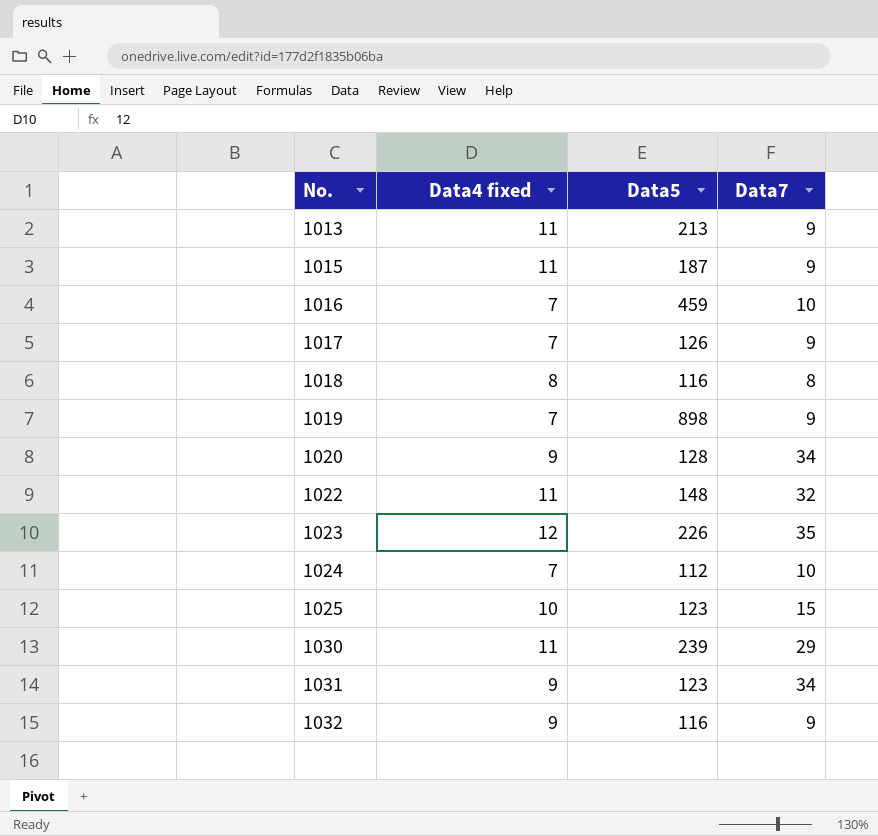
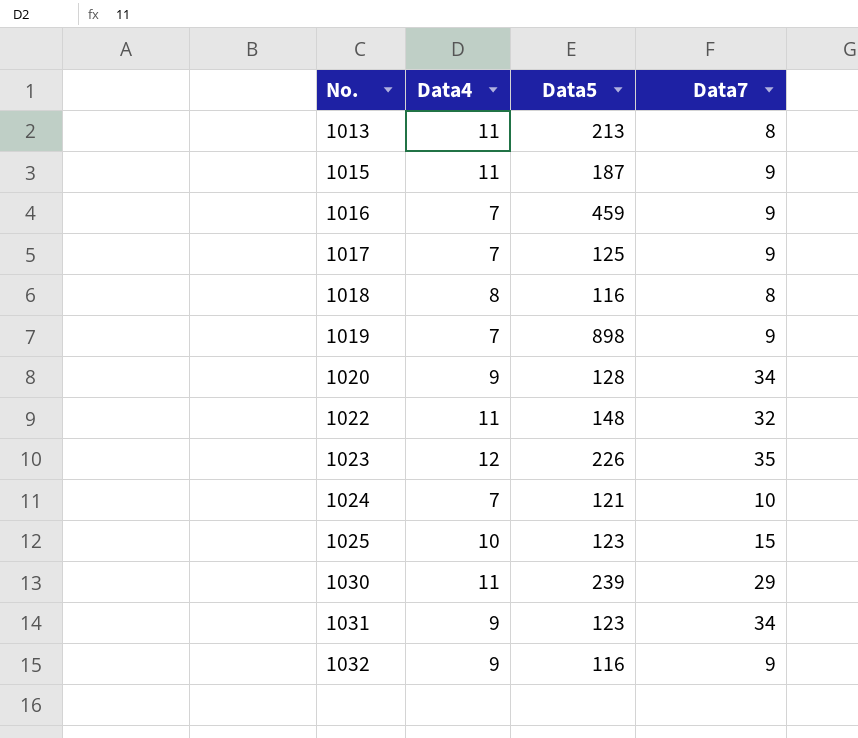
column name: Data4 fixed -> Data4
1013 | Data7: 9 -> 8
1016 | Data7: 10 -> 9
1017 | Data5: 126 -> 125
1024 | Data5: 112 -> 121

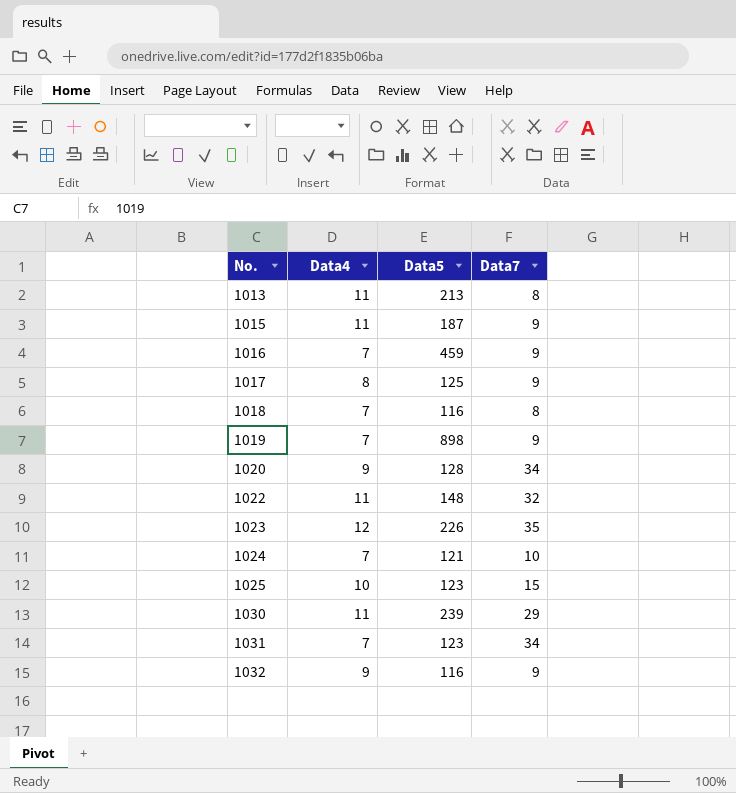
1017 | Data4: 7 -> 8
1018 | Data4: 8 -> 7
1031 | Data4: 9 -> 7

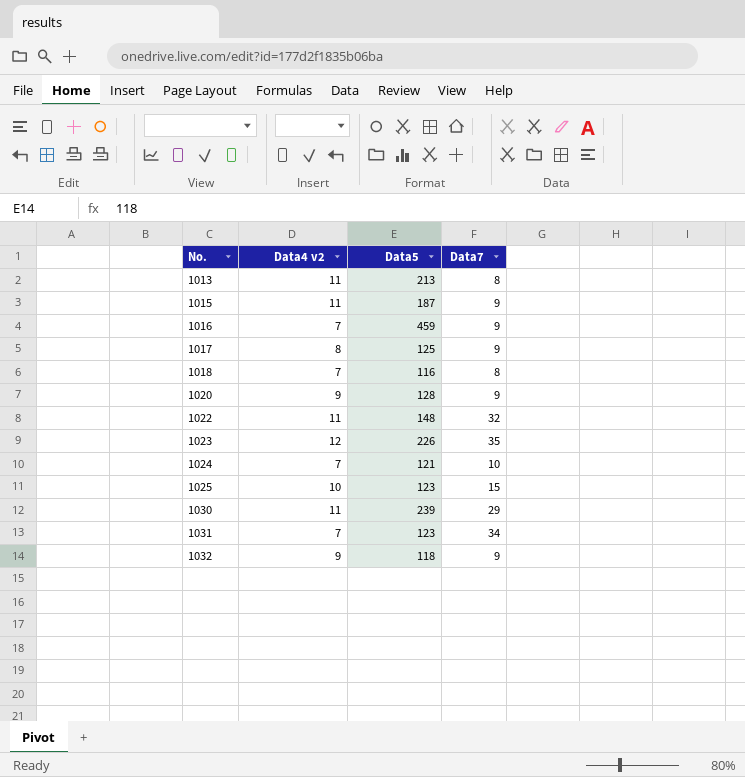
column name: Data4 -> Data4 v2
row 1019: 7 | 898 | 9 -> none
1020 | Data7: 34 -> 9
1032 | Data5: 116 -> 118

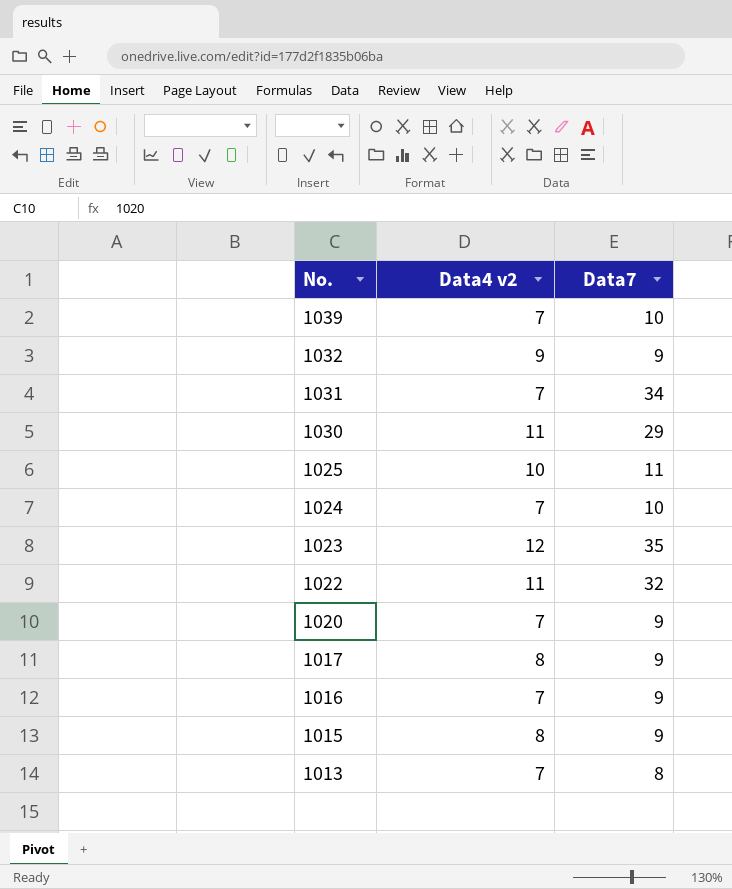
row order: No. ascending -> No. descending
column Data5 | position: 3 -> none
row 1018: 7 | 116 | 8 -> none
row 1039: none -> 7 | 10
1025 | Data7: 15 -> 11
1020 | Data4 v2: 9 -> 7
1015 | Data4 v2: 11 -> 8
1013 | Data4 v2: 11 -> 7

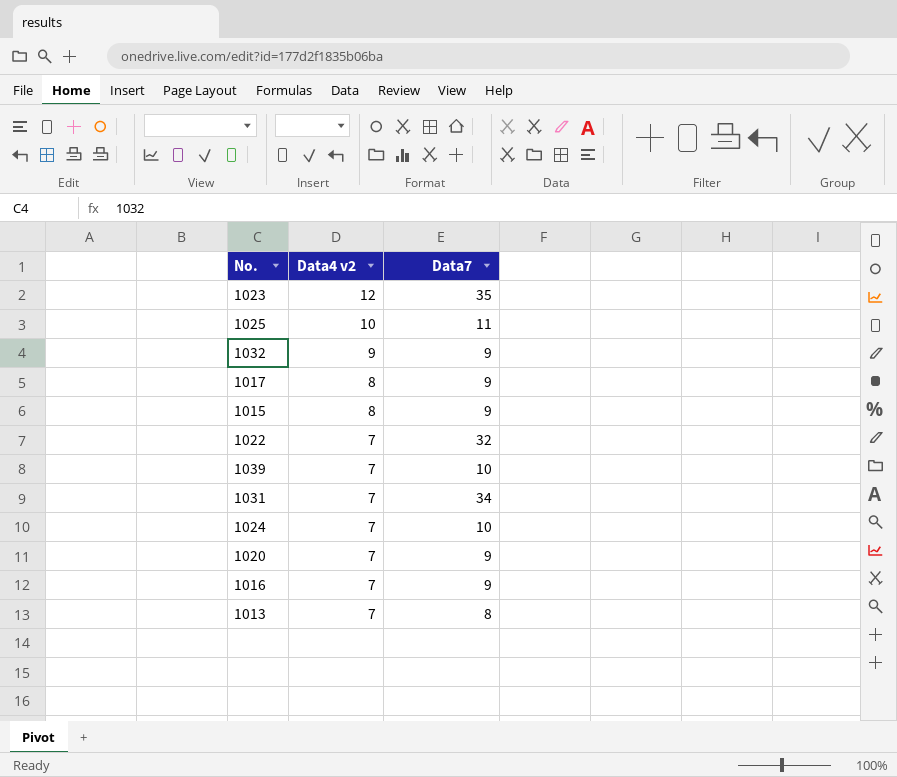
row order: No. descending -> Data4 v2 descending
row 1030: 11 | 29 -> none
1022 | Data4 v2: 11 -> 7

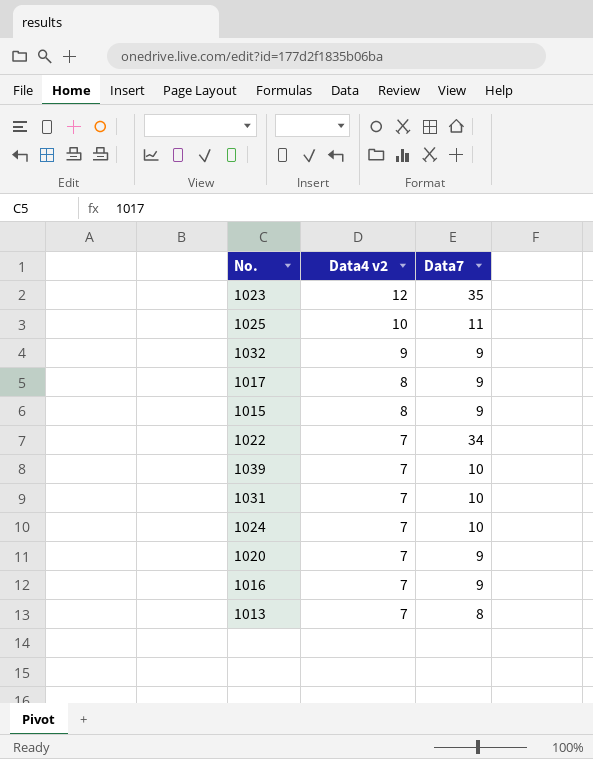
1022 | Data7: 32 -> 34
1031 | Data7: 34 -> 10

